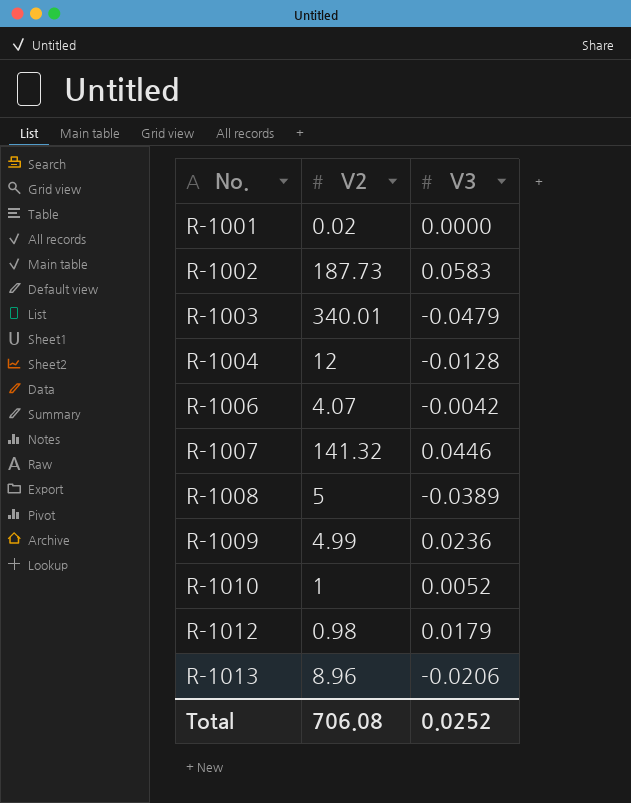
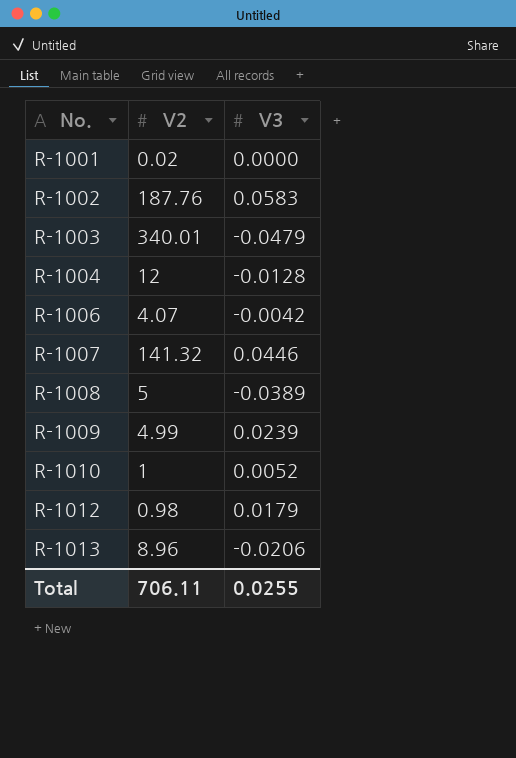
R-1002 | V2: 187.73 -> 187.76
R-1009 | V3: 0.0236 -> 0.0239
Total | V2: 706.08 -> 706.11
Total | V3: 0.0252 -> 0.0255

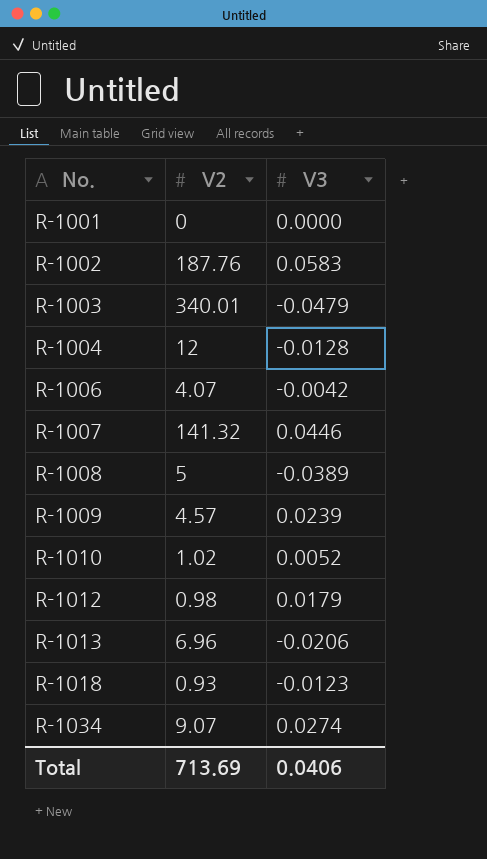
R-1001 | V2: 0.02 -> 0
R-1009 | V2: 4.99 -> 4.57
R-1010 | V2: 1 -> 1.02
R-1013 | V2: 8.96 -> 6.96
row R-1018: none -> 0.93 | -0.0123
row R-1034: none -> 9.07 | 0.0274
Total | V2: 706.11 -> 713.69
Total | V3: 0.0255 -> 0.0406

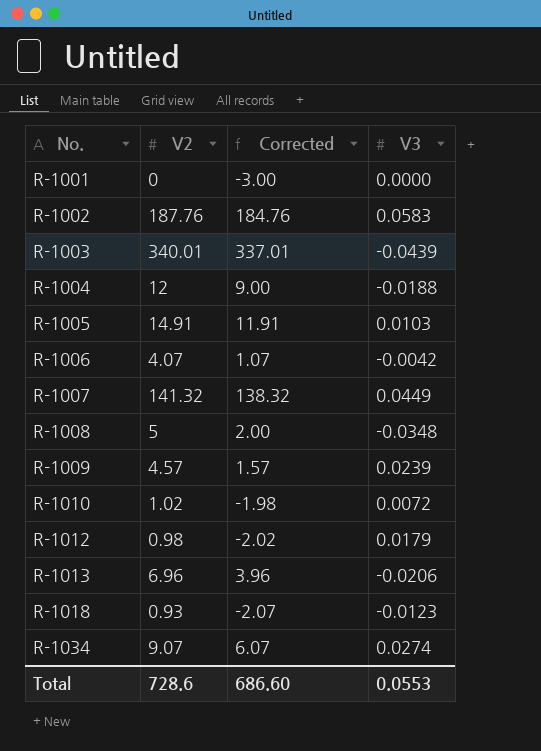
column Corrected | formula: none -> [V2] - 3
R-1003 | V3: -0.0479 -> -0.0439
R-1004 | V3: -0.0128 -> -0.0188
row R-1005: none -> 14.91 | 11.91 | 0.0103
R-1007 | V3: 0.0446 -> 0.0449
R-1008 | V3: -0.0389 -> -0.0348
R-1010 | V3: 0.0052 -> 0.0072
Total | V2: 713.69 -> 728.6
Total | V3: 0.0406 -> 0.0553

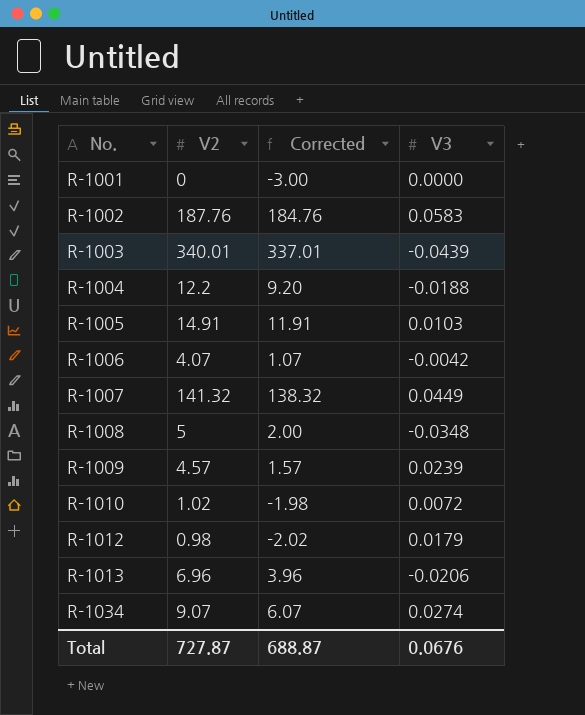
row R-1018: 0.93 | -2.07 | -0.0123 -> none
R-1004 | V2: 12 -> 12.2
R-1004 | Corrected: 9.00 -> 9.20
Total | V2: 728.6 -> 727.87
Total | Corrected: 686.60 -> 688.87
Total | V3: 0.0553 -> 0.0676

